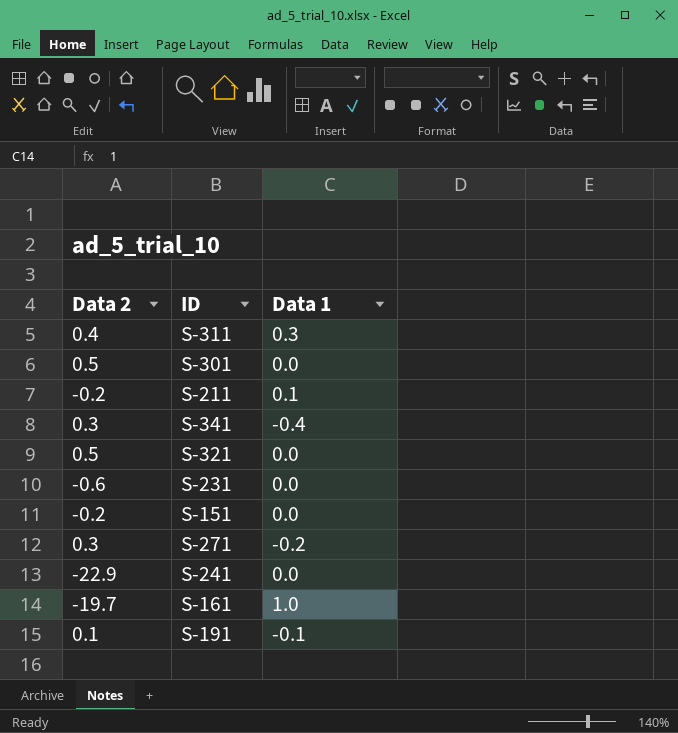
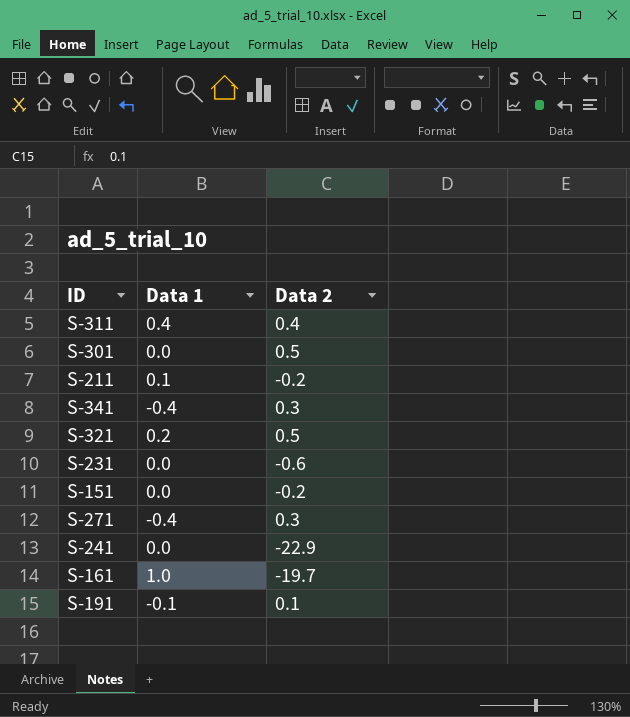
column Data 2 | position: 1 -> 3
S-311 | Data 1: 0.3 -> 0.4
S-321 | Data 1: 0.0 -> 0.2
S-271 | Data 1: -0.2 -> -0.4

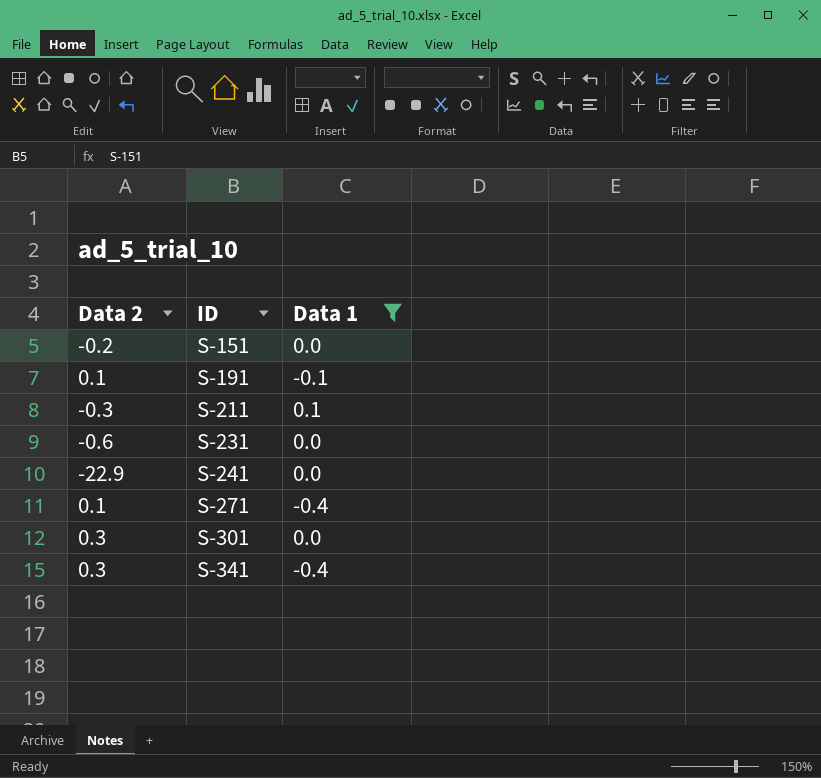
filter: none -> Data 1 <= 0.1
row order: none -> ID ascending
column Data 2 | position: 3 -> 1
S-211 | Data 2: -0.2 -> -0.3
S-271 | Data 2: 0.3 -> 0.1
S-301 | Data 2: 0.5 -> 0.3

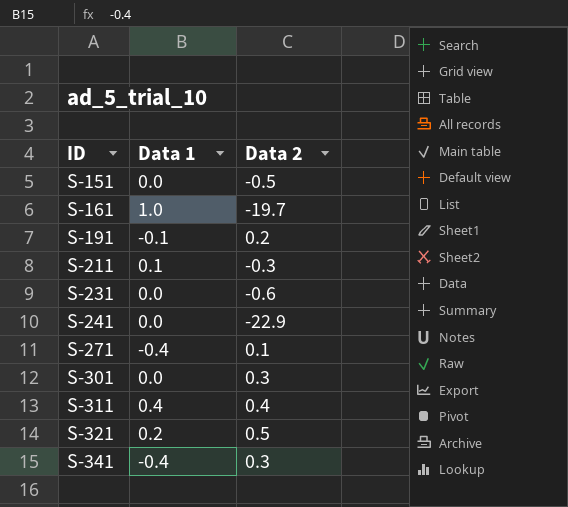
filter: Data 1 <= 0.1 -> none
column Data 2 | position: 1 -> 3
S-151 | Data 2: -0.2 -> -0.5
S-191 | Data 2: 0.1 -> 0.2

